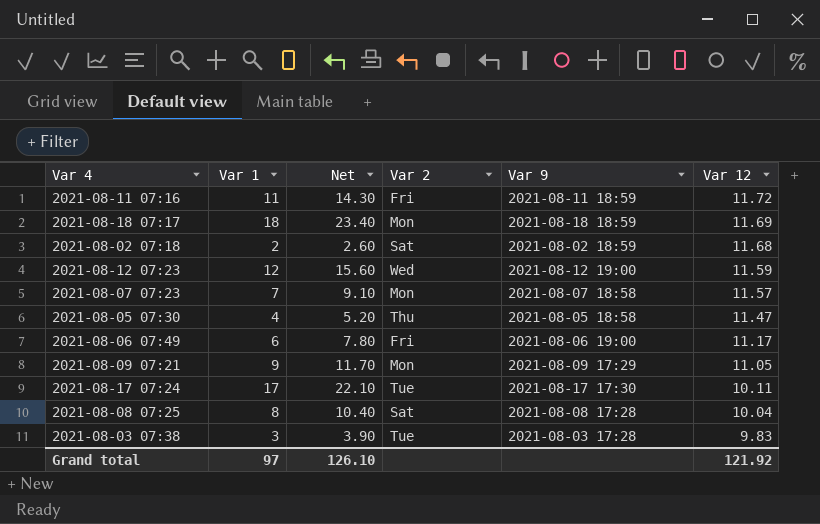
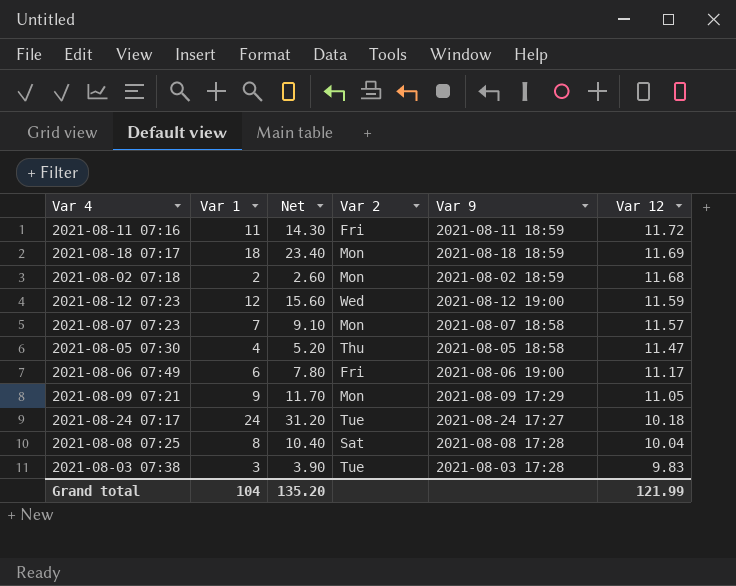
row 2021-08-17 07:24: 17 | 22.10 | Tue | 2021-08-17 17:30 | 10.11 -> none
2021-08-02 07:18 | Var 2: Sat -> Mon
row 2021-08-24 07:17: none -> 24 | 31.20 | Tue | 2021-08-24 17:27 | 10.18
Grand total | Var 1: 97 -> 104
Grand total | Net: 126.10 -> 135.20
Grand total | Var 12: 121.92 -> 121.99

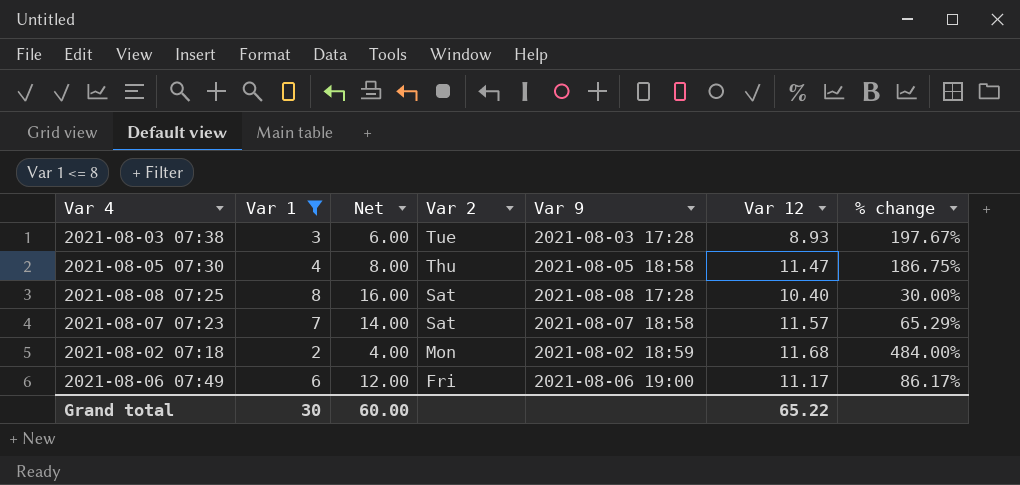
filter: none -> Var 1 <= 8
row order: Var 12 descending -> Var 2 descending
column Net | formula: [Var 1] * 1.3 -> [Var 1] * 2
column % change | formula: none -> ([Var 12] - [Var 1]) / [Var 1]
2021-08-03 07:38 | Var 12: 9.83 -> 8.93
2021-08-08 07:25 | Var 12: 10.04 -> 10.40
2021-08-07 07:23 | Var 2: Mon -> Sat
Grand total | Var 1: 104 -> 30
Grand total | Net: 135.20 -> 60.00
Grand total | Var 12: 121.99 -> 65.22

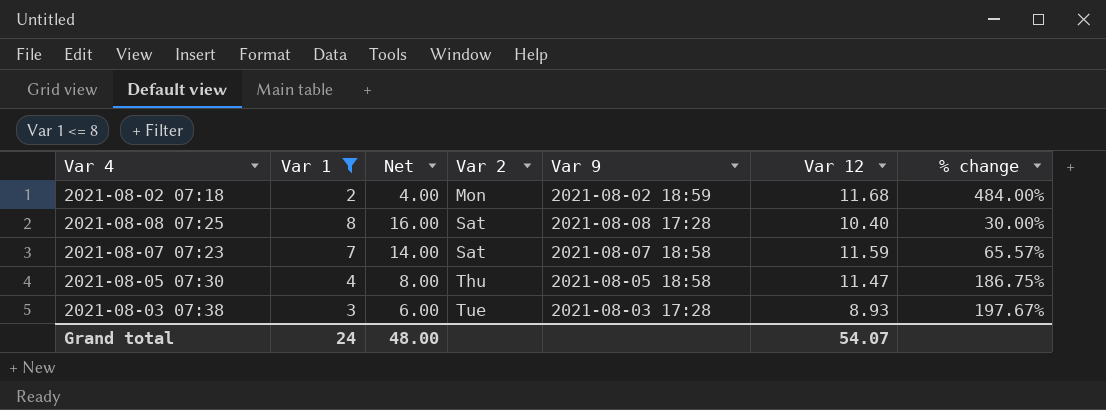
row order: Var 2 descending -> Var 2 ascending
row 2021-08-06 07:49: 6 | 12.00 | Fri | 2021-08-06 19:00 | 11.17 | 86.17% -> none
2021-08-07 07:23 | Var 12: 11.57 -> 11.59
2021-08-07 07:23 | % change: 65.29% -> 65.57%
Grand total | Var 1: 30 -> 24
Grand total | Net: 60.00 -> 48.00
Grand total | Var 12: 65.22 -> 54.07

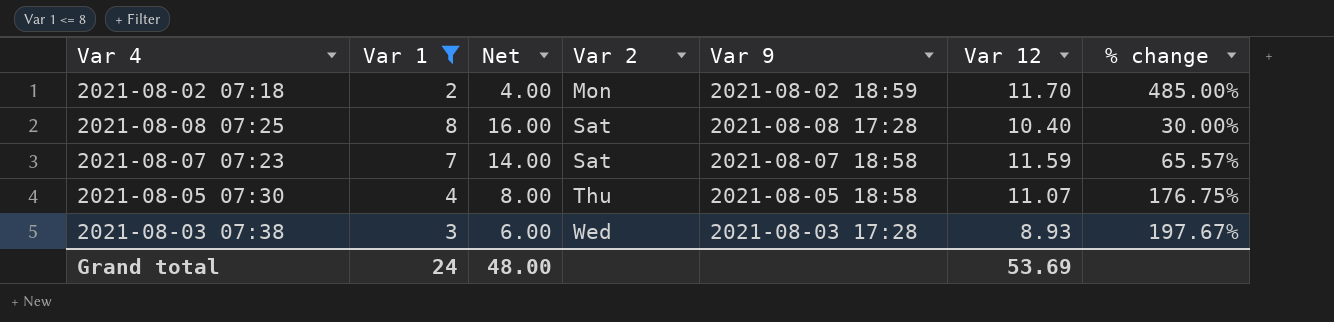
2021-08-02 07:18 | Var 12: 11.68 -> 11.70
2021-08-02 07:18 | % change: 484.00% -> 485.00%
2021-08-05 07:30 | Var 12: 11.47 -> 11.07
2021-08-05 07:30 | % change: 186.75% -> 176.75%
2021-08-03 07:38 | Var 2: Tue -> Wed
Grand total | Var 12: 54.07 -> 53.69

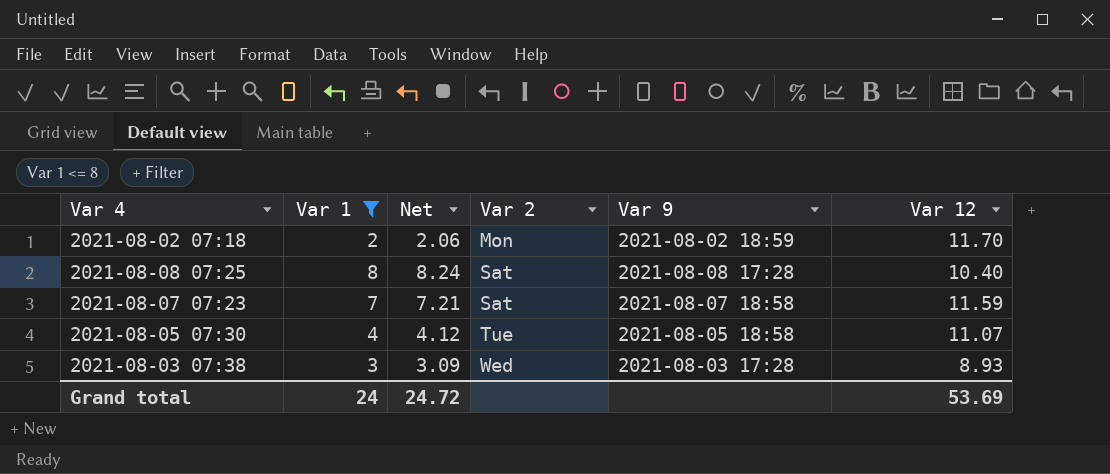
column % change | formula: ([Var 12] - [Var 1]) / [Var 1] -> none
column Net | formula: [Var 1] * 2 -> [Var 1] * 1.03
2021-08-05 07:30 | Var 2: Thu -> Tue
Grand total | Net: 48.00 -> 24.72

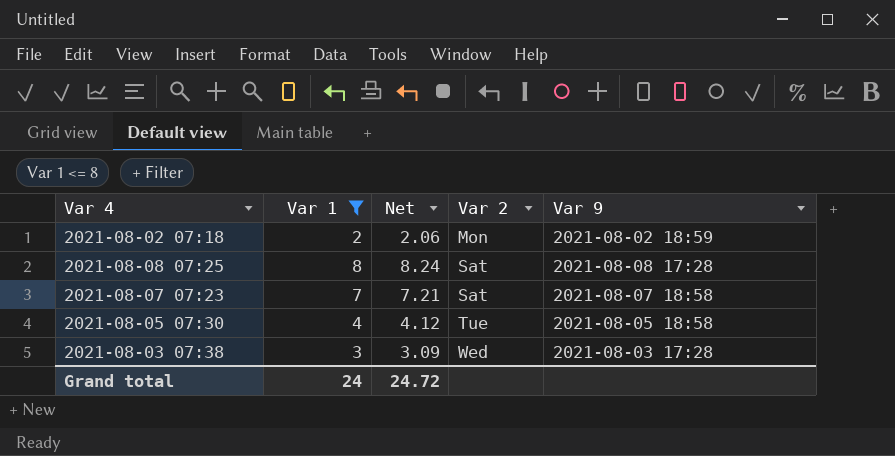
column Var 12 | position: 6 -> none

